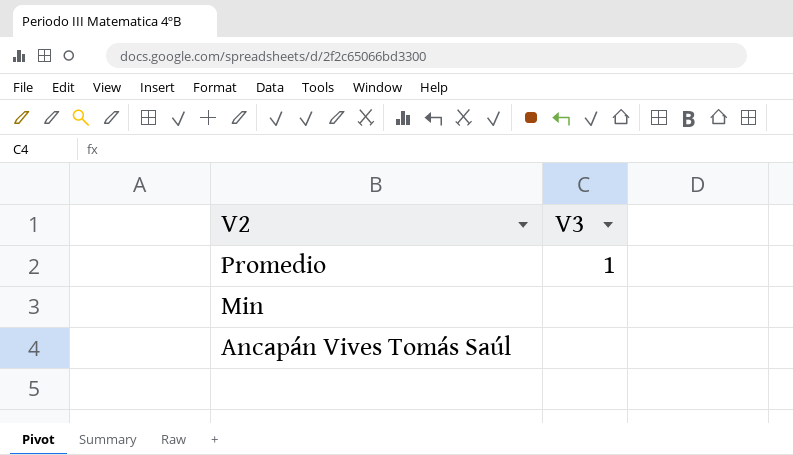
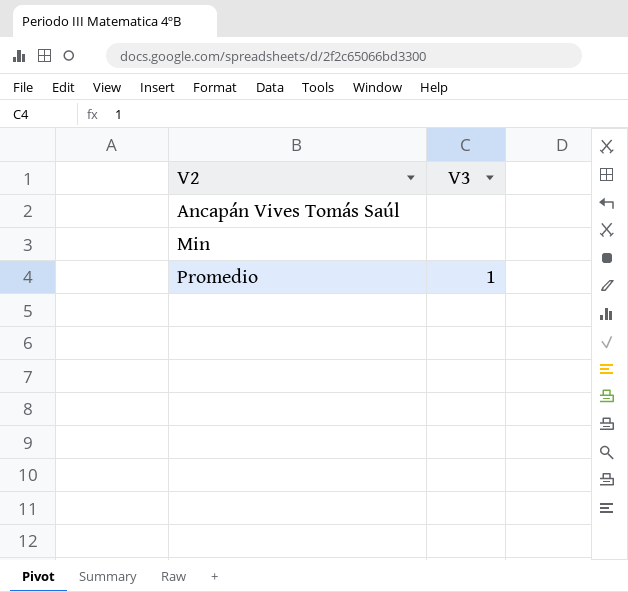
row order: V2 descending -> V2 ascending

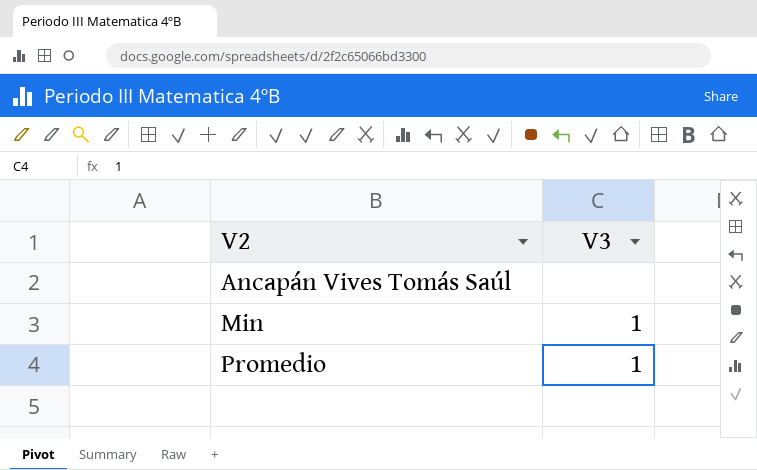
Min | V3: none -> 1

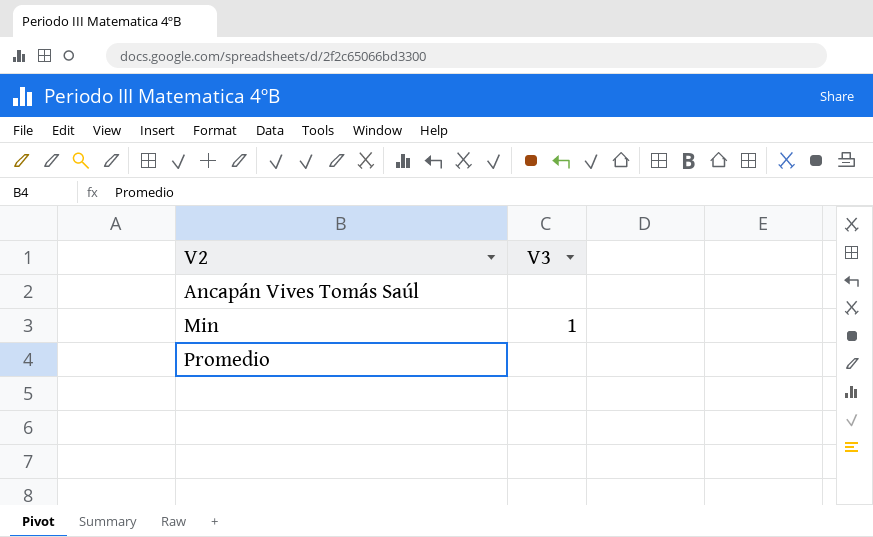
Promedio | V3: 1 -> none

